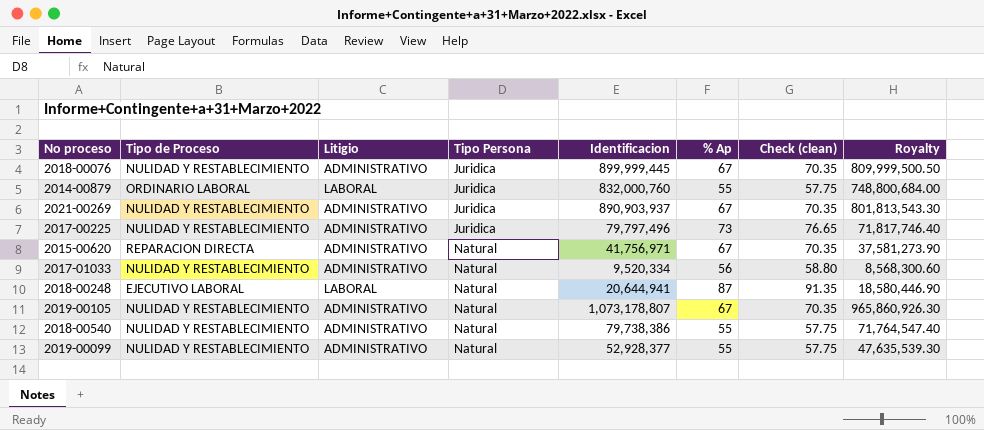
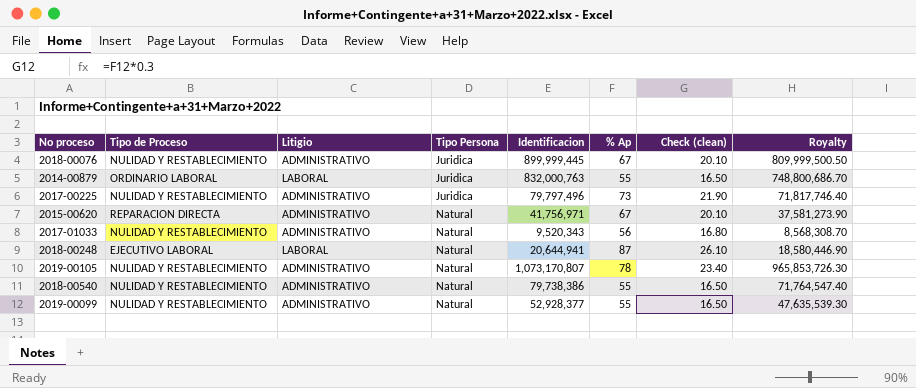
column Check (clean) | formula: [% Ap] * 1.05 -> [% Ap] * 0.3
row 2021-00269: NULIDAD Y RESTABLECIMIENTO | ADMINISTRATIVO | Juridica | 890,903,937 | 67 | 70.35 | 801,813,543.30 -> none
2014-00879 | Identificacion: 832,000,760 -> 832,000,763
2014-00879 | Royalty: 748,800,684.00 -> 748,800,686.70
2017-01033 | Identificacion: 9,520,334 -> 9,520,343
2017-01033 | Royalty: 8,568,300.60 -> 8,568,308.70
2019-00105 | Identificacion: 1,073,178,807 -> 1,073,170,807
2019-00105 | % Ap: 67 -> 78
2019-00105 | Royalty: 965,860,926.30 -> 965,853,726.30

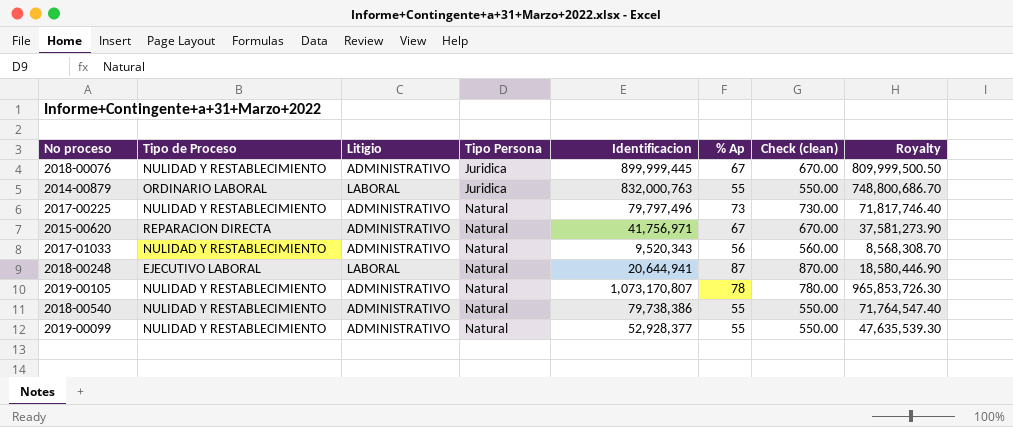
column Check (clean) | formula: [% Ap] * 0.3 -> [% Ap] * 10
2017-00225 | Tipo Persona: Juridica -> Natural

